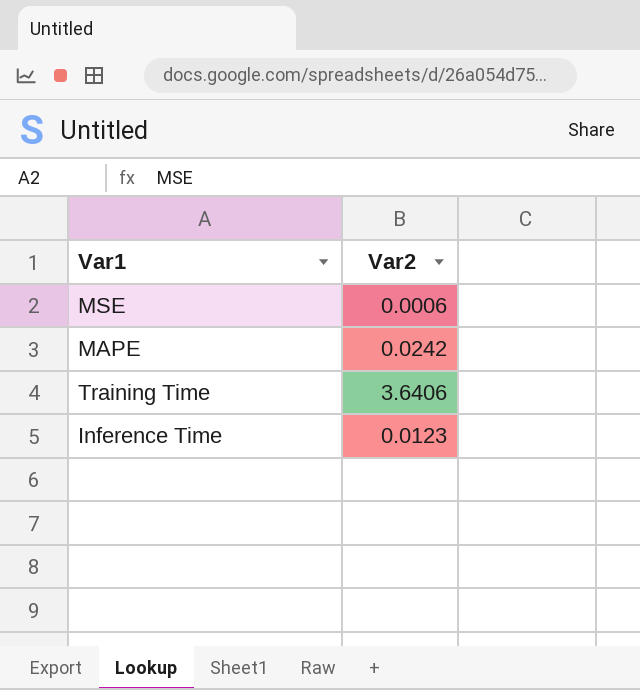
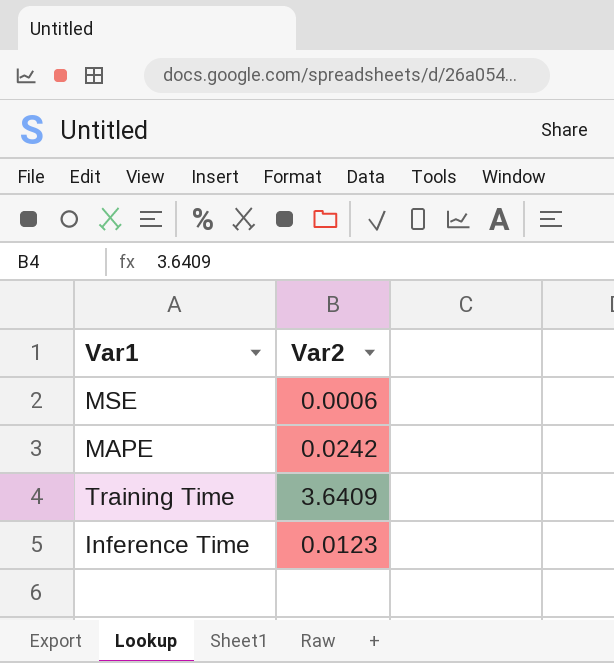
Training Time | Var2: 3.6406 -> 3.6409

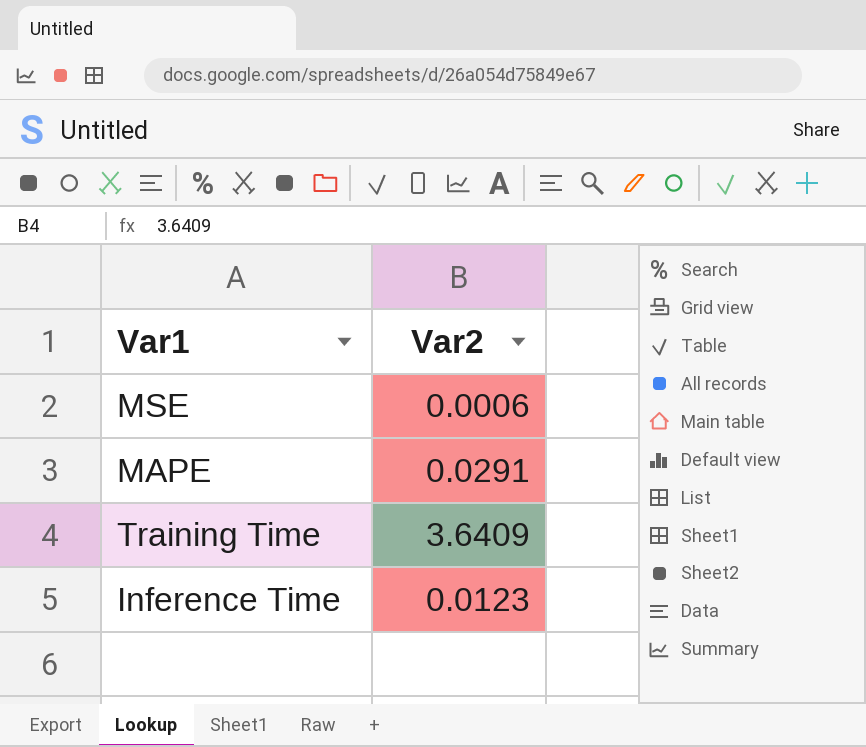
MAPE | Var2: 0.0242 -> 0.0291

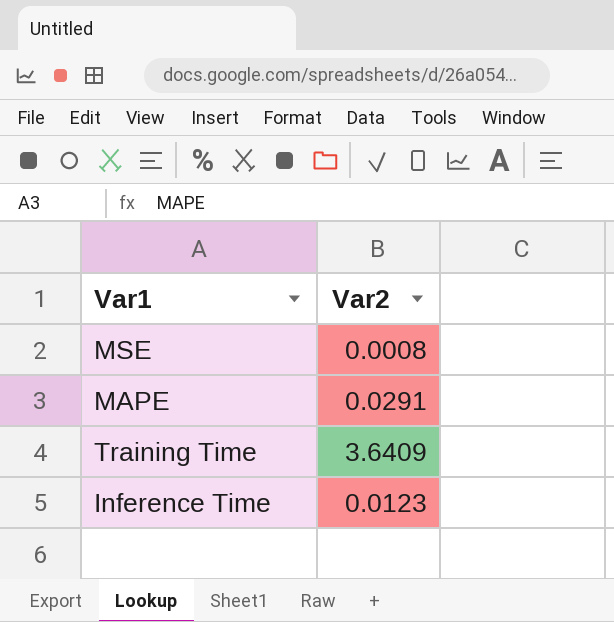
MSE | Var2: 0.0006 -> 0.0008

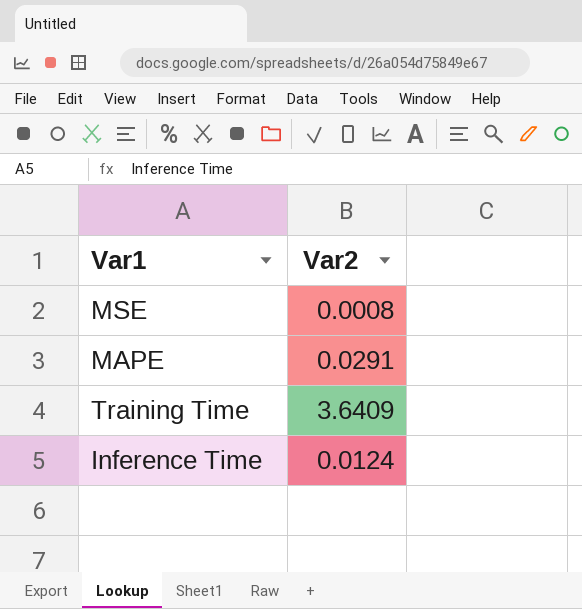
Inference Time | Var2: 0.0123 -> 0.0124

